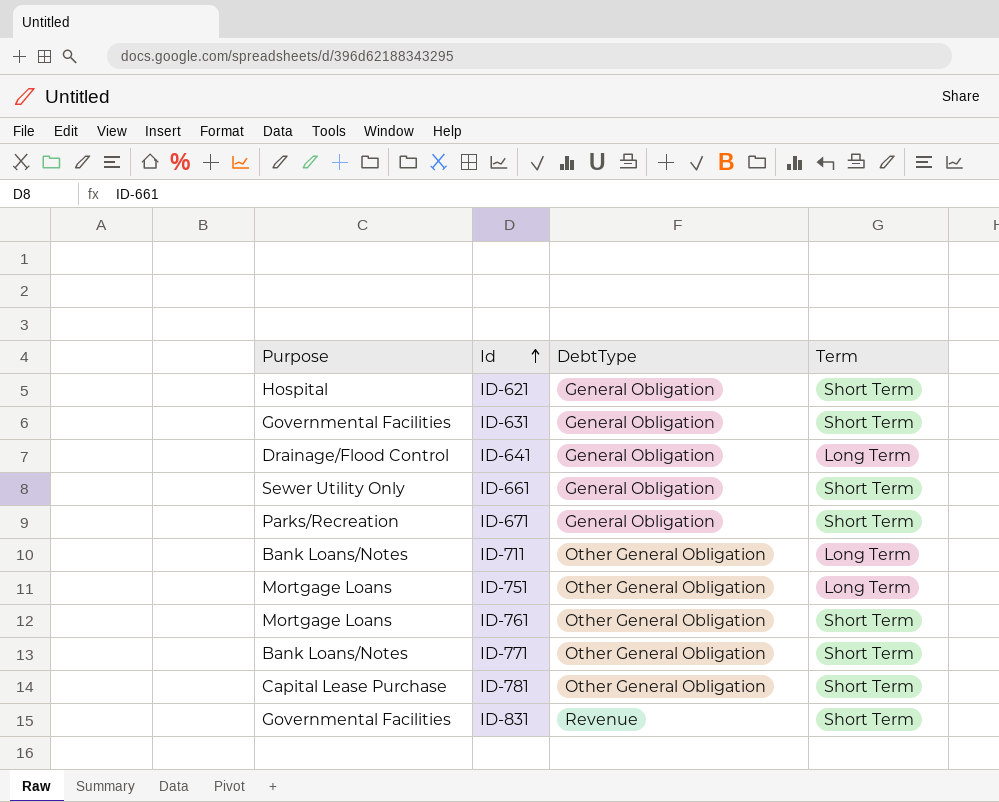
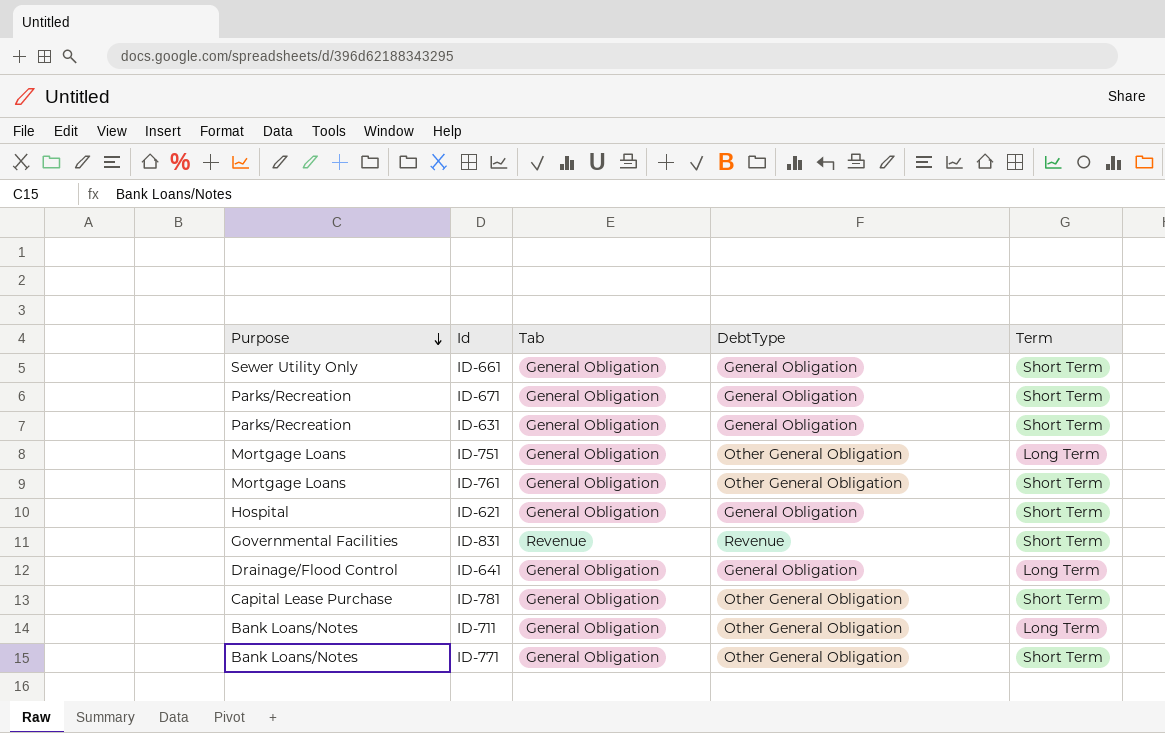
row order: Id ascending -> Purpose descending
column Tab | position: none -> 3
ID-631 | Purpose: Governmental Facilities -> Parks/Recreation

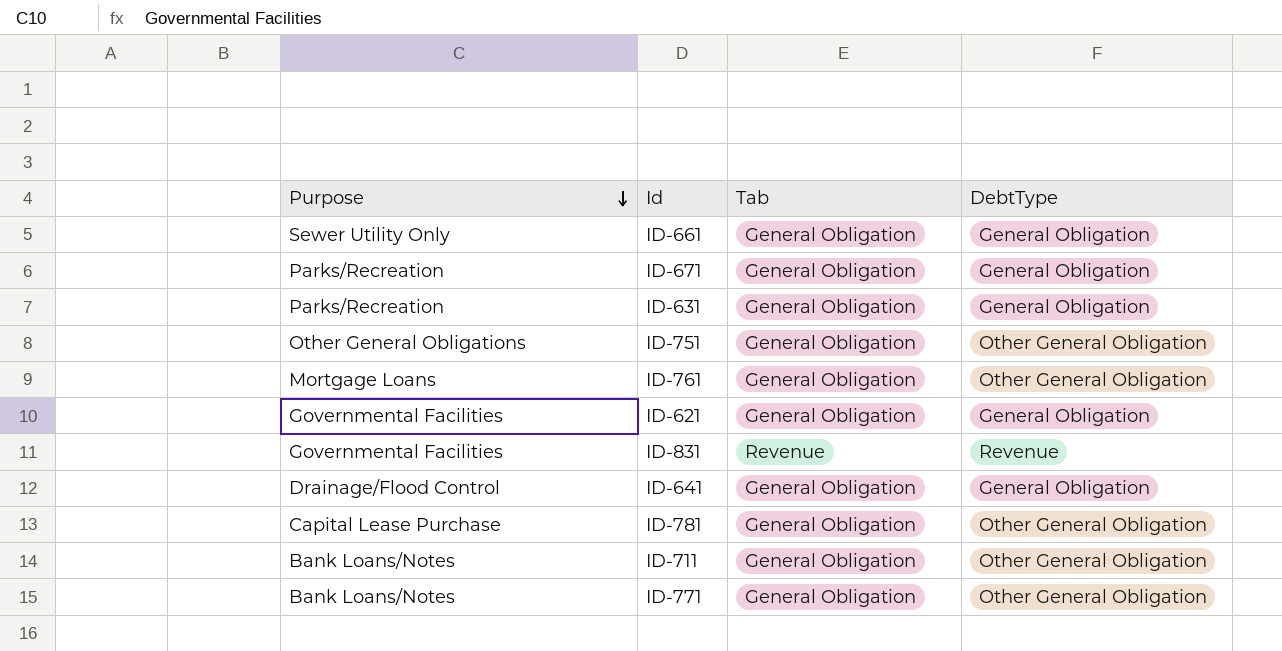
column Term | position: 5 -> none
ID-751 | Purpose: Mortgage Loans -> Other General Obligations
ID-621 | Purpose: Hospital -> Governmental Facilities

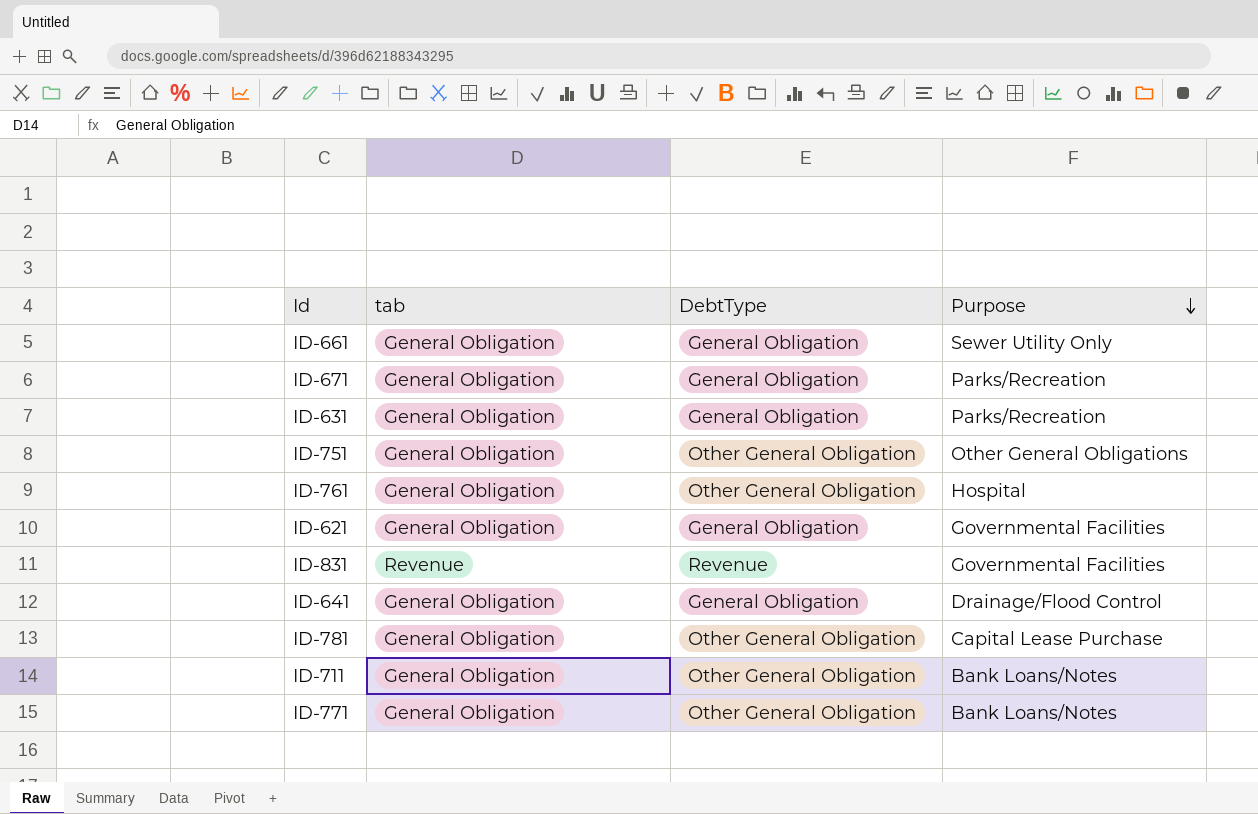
column name: Tab -> tab
column Purpose | position: 1 -> 4
ID-761 | Purpose: Mortgage Loans -> Hospital

